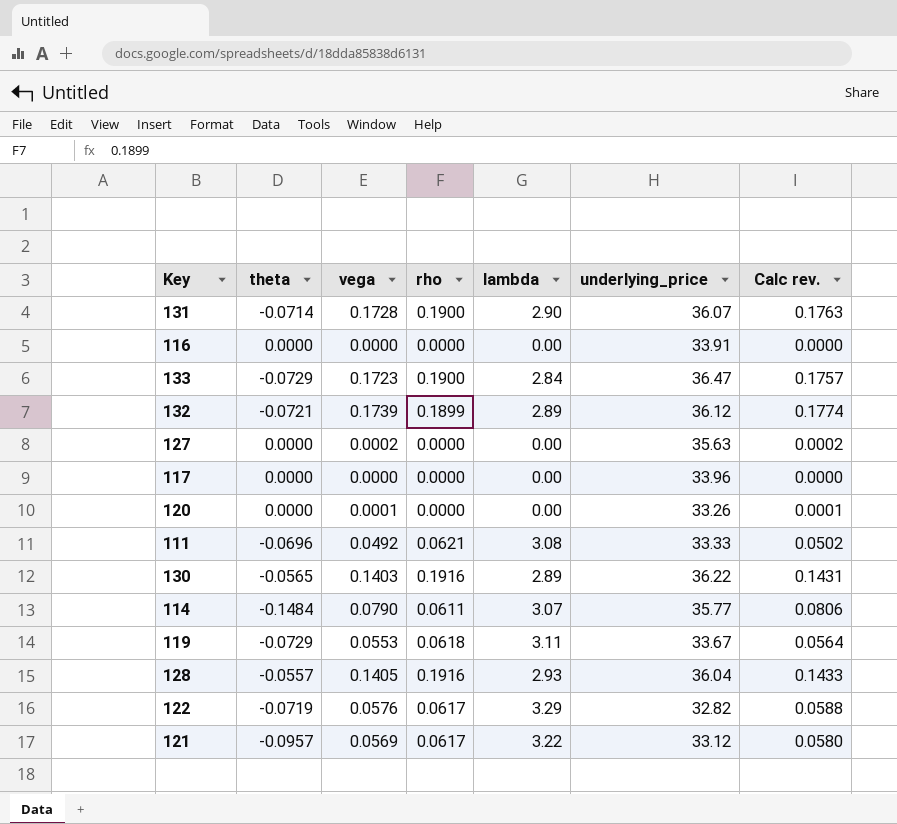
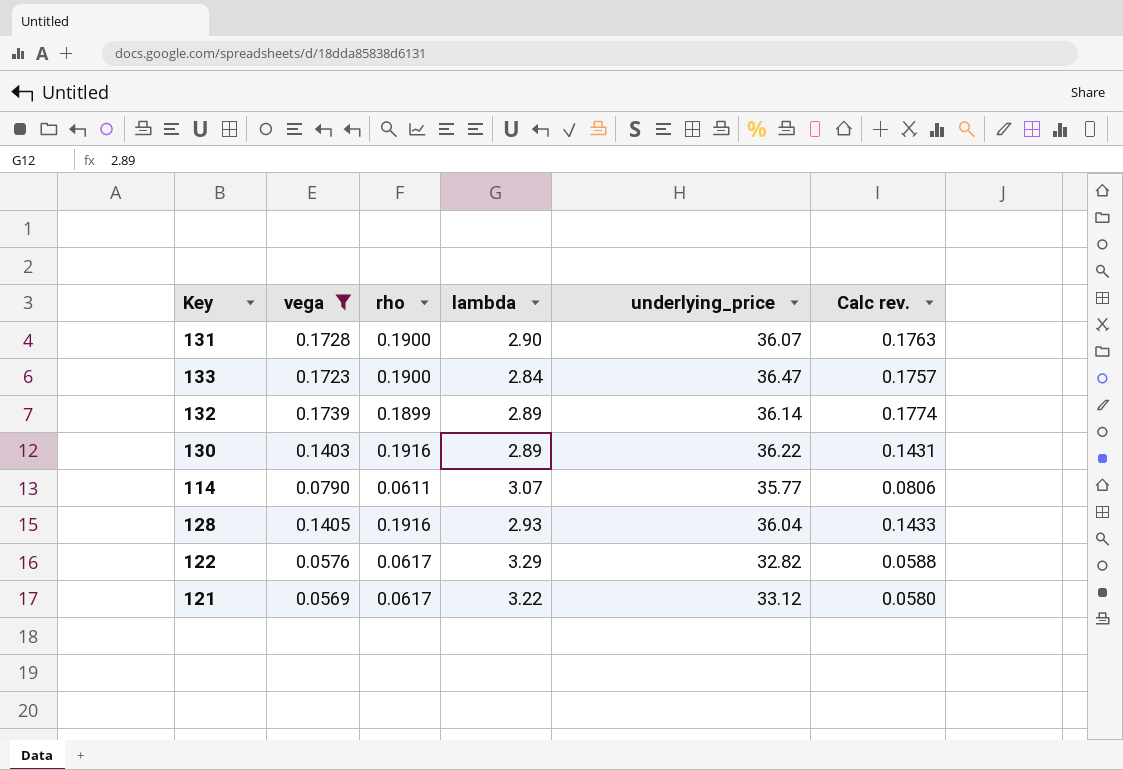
filter: none -> vega >= 0.0569
column theta | position: 2 -> none
132 | underlying_price: 36.12 -> 36.14

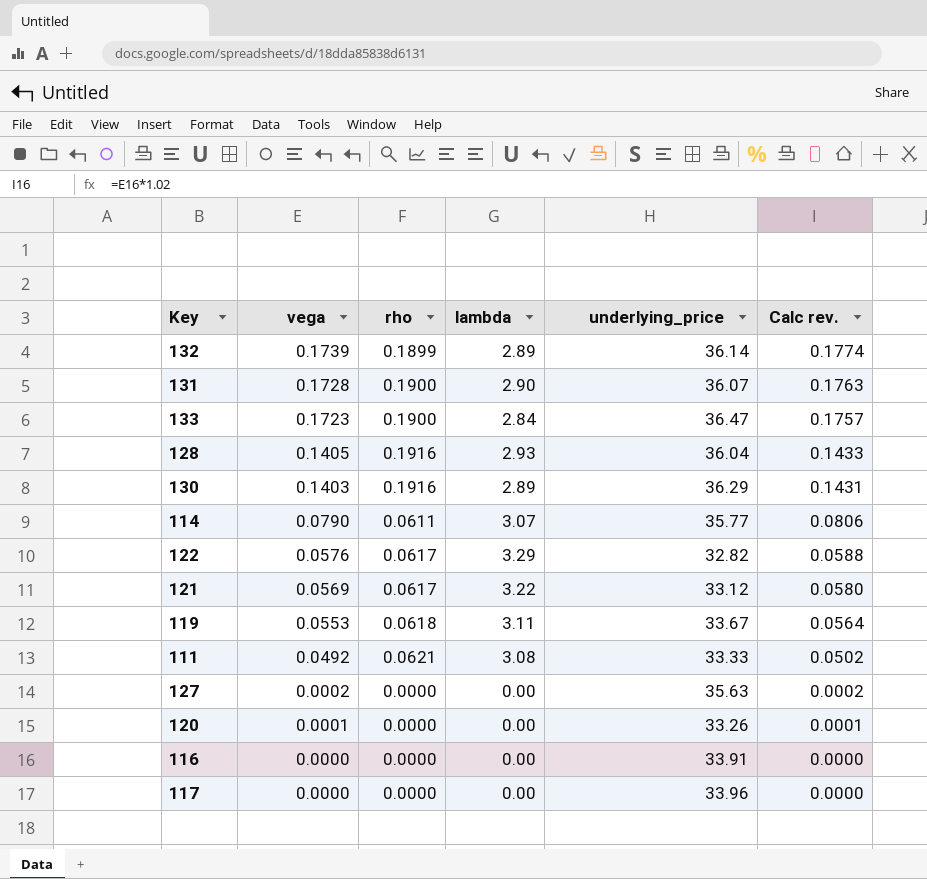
filter: vega >= 0.0569 -> none
row order: none -> vega descending
130 | underlying_price: 36.22 -> 36.29

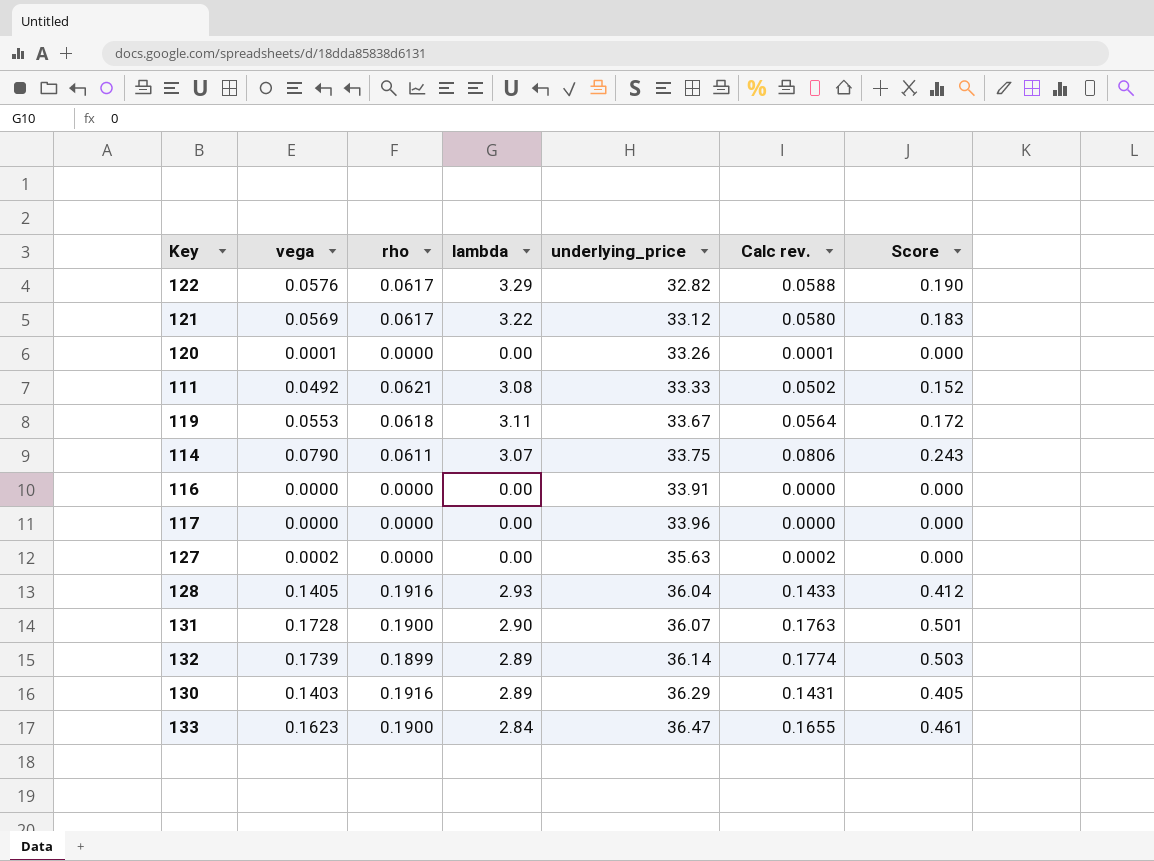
row order: vega descending -> underlying_price ascending
column Score | formula: none -> [vega] * [lambda]
114 | underlying_price: 35.77 -> 33.75
133 | vega: 0.1723 -> 0.1623
133 | Calc rev.: 0.1757 -> 0.1655

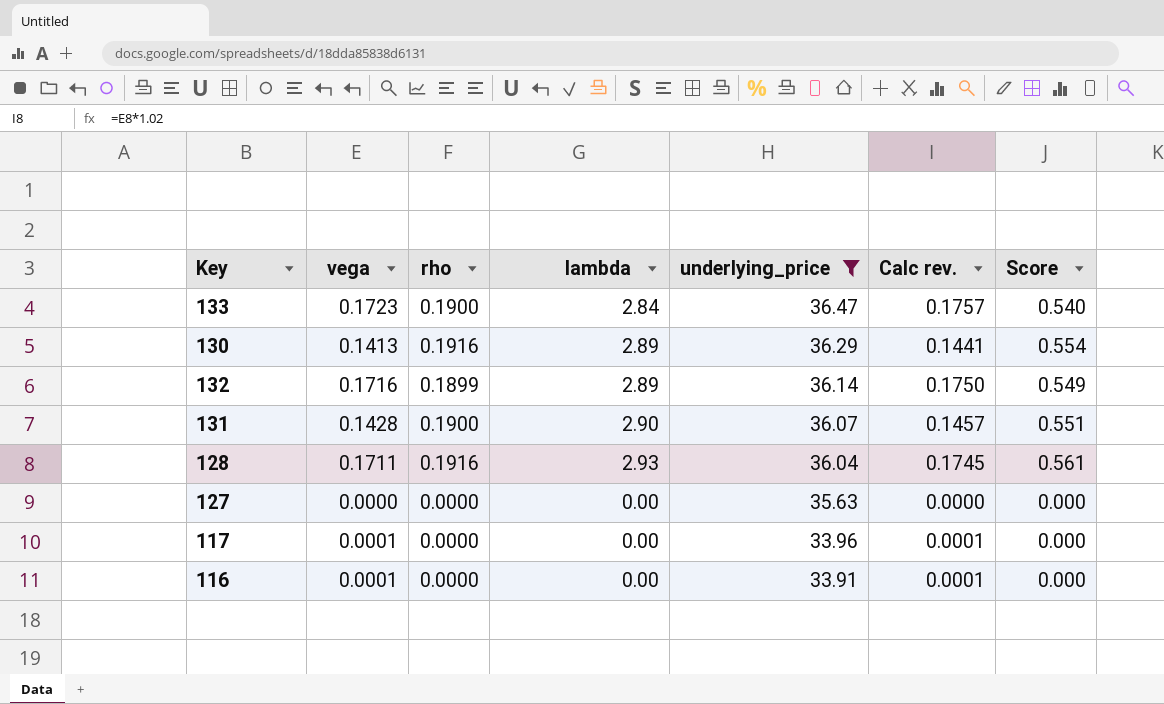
filter: none -> underlying_price >= 33.91
row order: underlying_price ascending -> underlying_price descending
column Score | formula: [vega] * [lambda] -> [rho] * [lambda]
133 | vega: 0.1623 -> 0.1723
133 | Calc rev.: 0.1655 -> 0.1757
130 | vega: 0.1403 -> 0.1413
130 | Calc rev.: 0.1431 -> 0.1441
132 | vega: 0.1739 -> 0.1716
132 | Calc rev.: 0.1774 -> 0.1750
131 | vega: 0.1728 -> 0.1428
131 | Calc rev.: 0.1763 -> 0.1457
128 | vega: 0.1405 -> 0.1711
128 | Calc rev.: 0.1433 -> 0.1745
127 | vega: 0.0002 -> 0.0000
127 | Calc rev.: 0.0002 -> 0.0000
117 | vega: 0.0000 -> 0.0001
117 | Calc rev.: 0.0000 -> 0.0001
116 | vega: 0.0000 -> 0.0001
116 | Calc rev.: 0.0000 -> 0.0001

